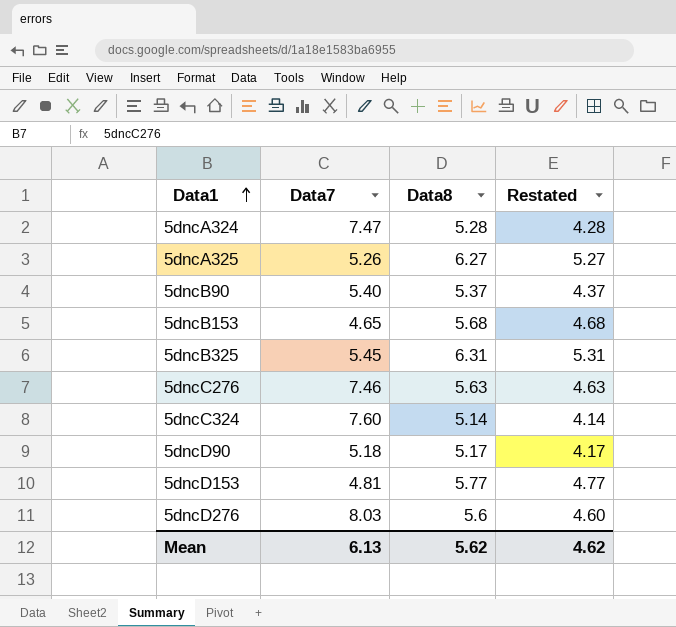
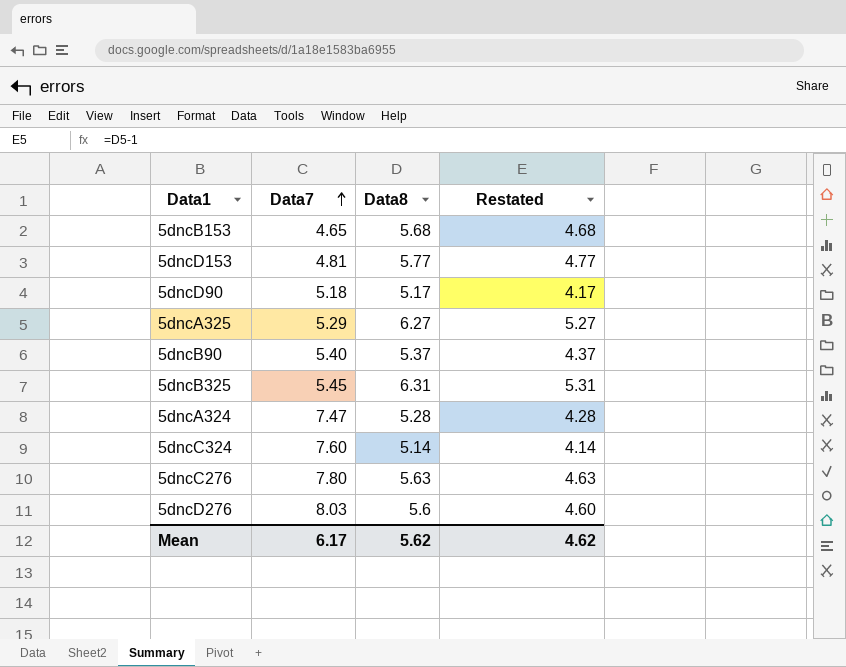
row order: Data1 ascending -> Data7 ascending
5dncA325 | Data7: 5.26 -> 5.29
5dncC276 | Data7: 7.46 -> 7.80
Mean | Data7: 6.13 -> 6.17

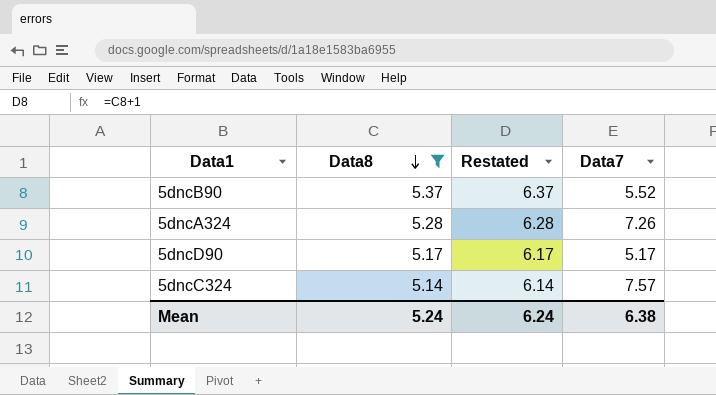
filter: none -> Data8 <= 5.37
row order: Data7 ascending -> Data8 descending
column Restated | formula: [Data8] - 1 -> [Data8] + 1
column Data7 | position: 2 -> 4
5dncB90 | Data7: 5.40 -> 5.52
5dncA324 | Data7: 7.47 -> 7.26
5dncD90 | Data7: 5.18 -> 5.17
5dncC324 | Data7: 7.60 -> 7.57
Mean | Data8: 5.62 -> 5.24
Mean | Restated: 4.62 -> 6.24
Mean | Data7: 6.17 -> 6.38

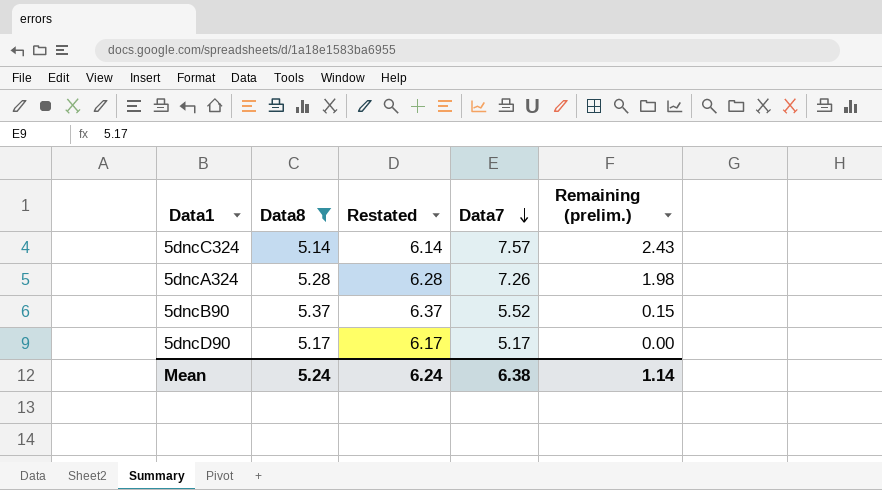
row order: Data8 descending -> Data7 descending
column Remaining (prelim.) | formula: none -> [Data7] - [Data8]

